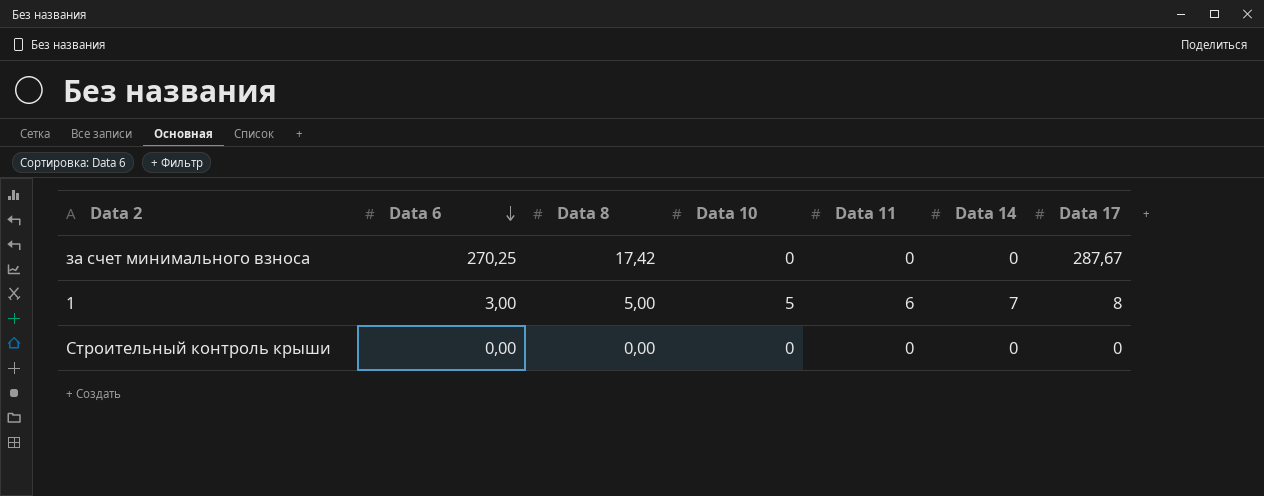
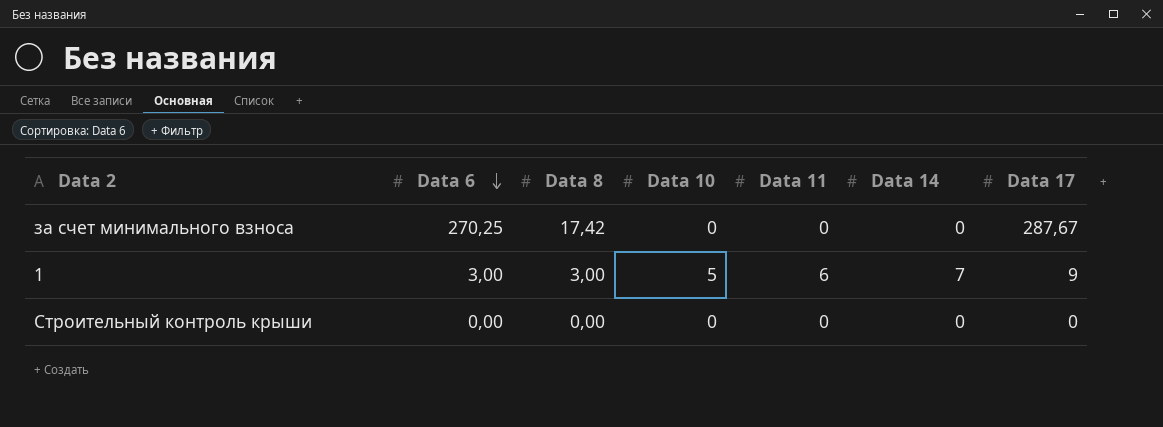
1 | Data 8: 5,00 -> 3,00
1 | Data 17: 8 -> 9

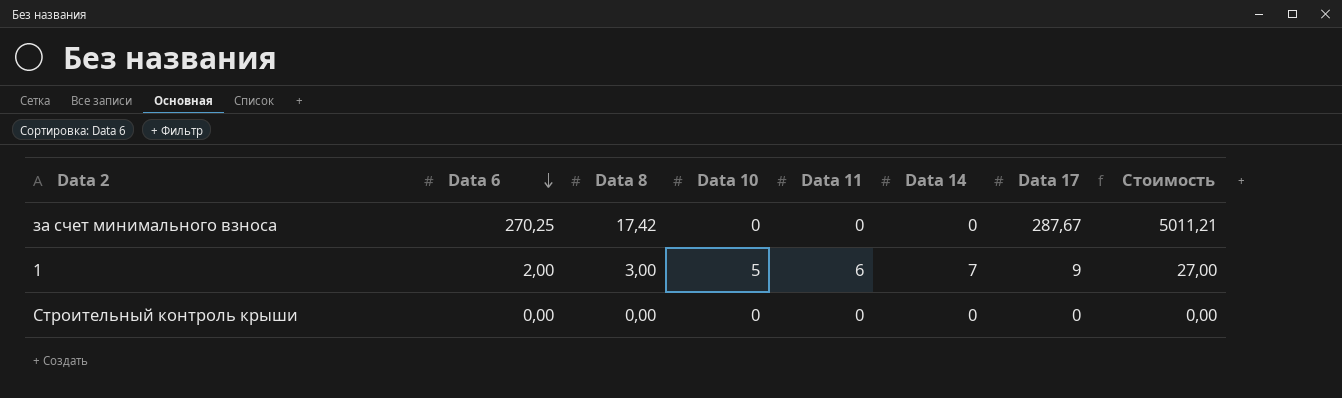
column Стоимость | formula: none -> [Data 8] * [Data 17]
1 | Data 6: 3,00 -> 2,00

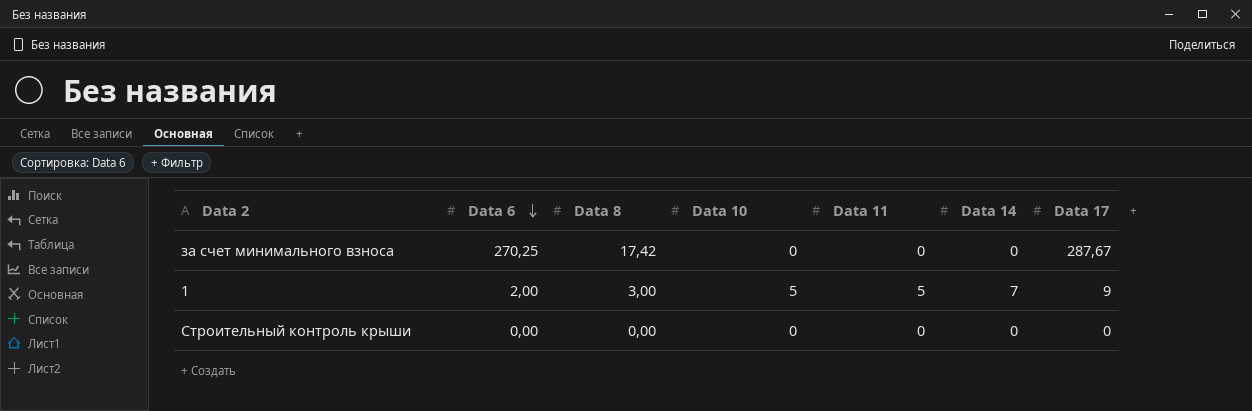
column Стоимость | formula: [Data 8] * [Data 17] -> none
1 | Data 11: 6 -> 5

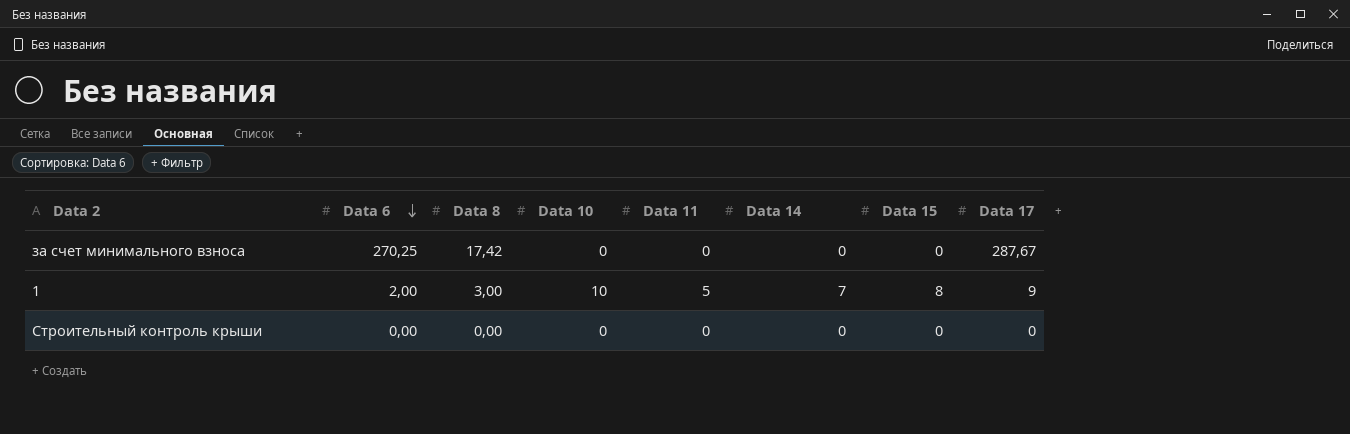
column Data 15 | position: none -> 7
1 | Data 10: 5 -> 10

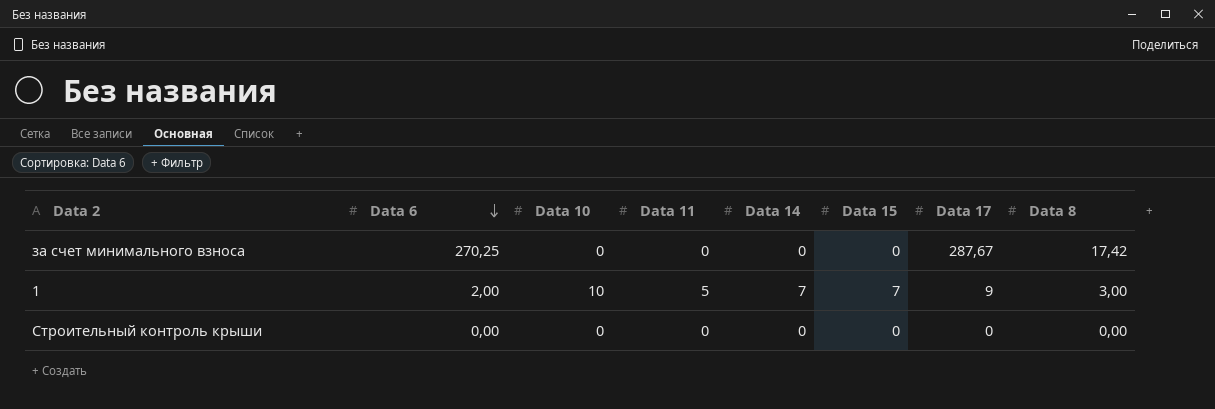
column Data 8 | position: 3 -> 8
1 | Data 15: 8 -> 7

